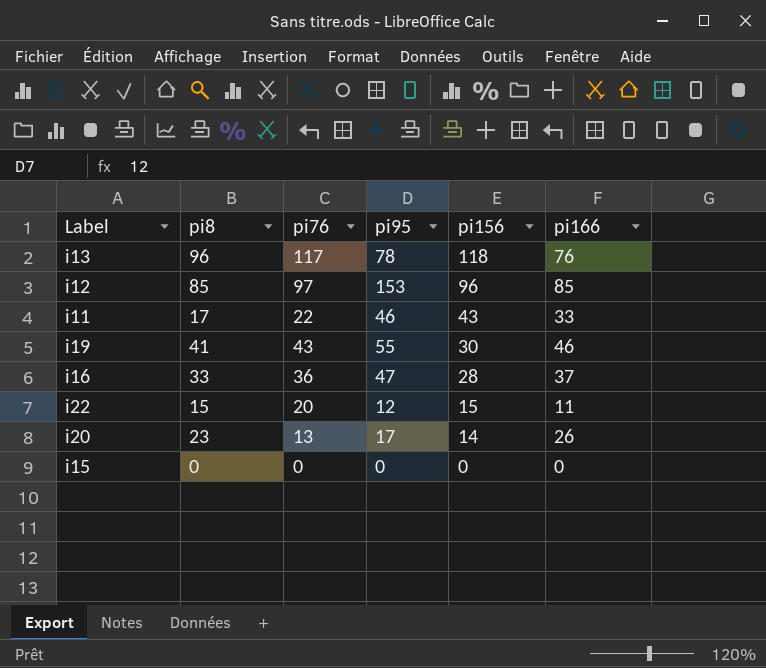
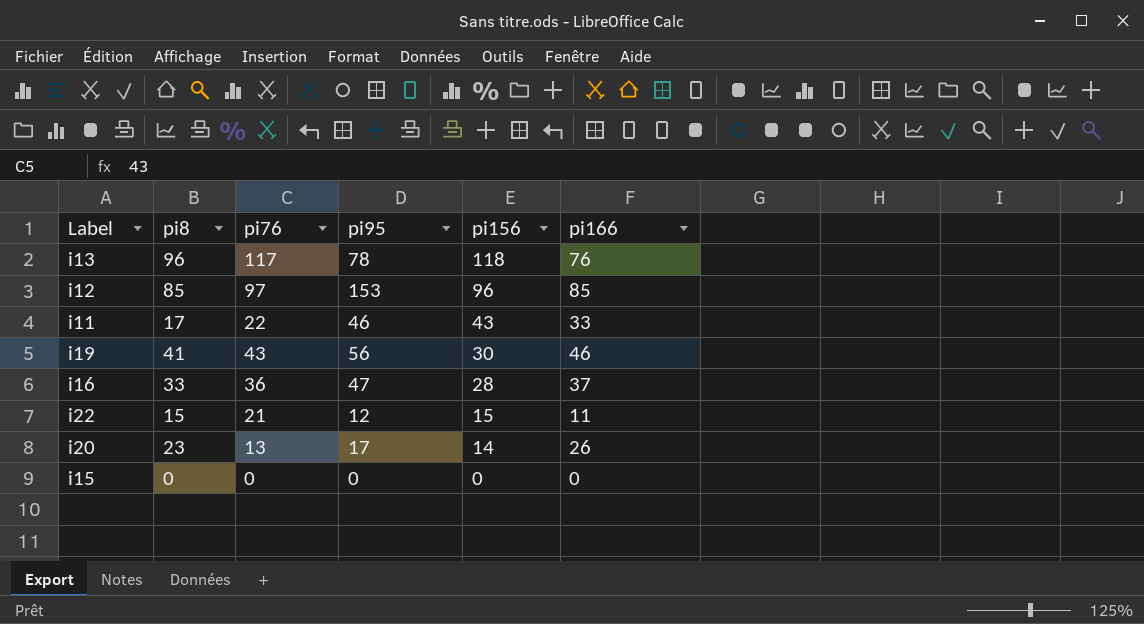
i19 | pi95: 55 -> 56
i22 | pi76: 20 -> 21

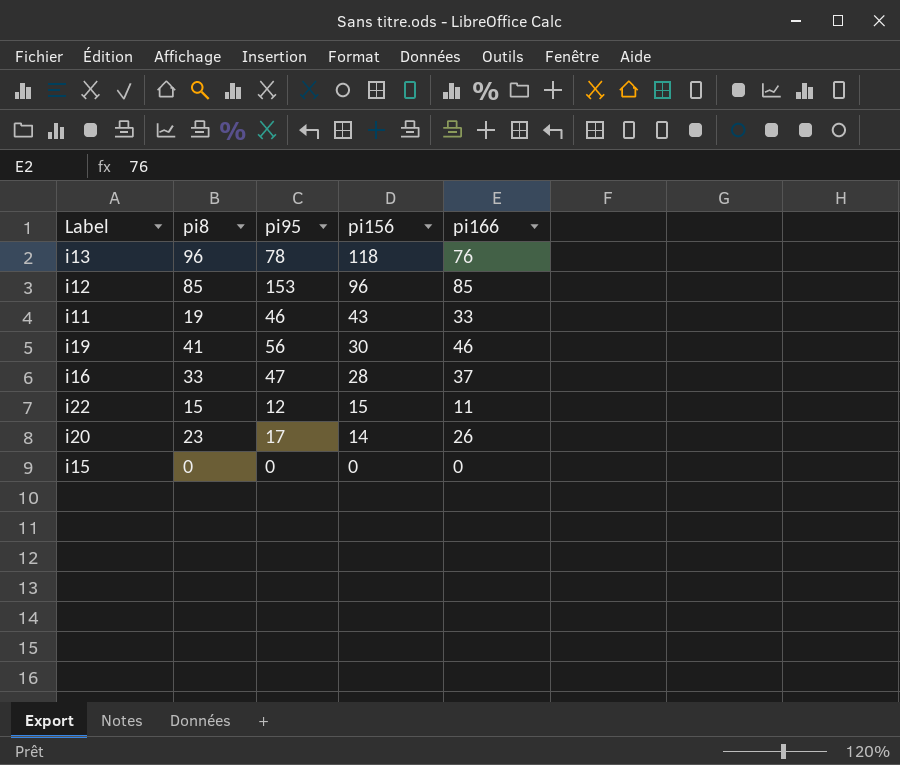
column pi76 | position: 3 -> none
i11 | pi8: 17 -> 19

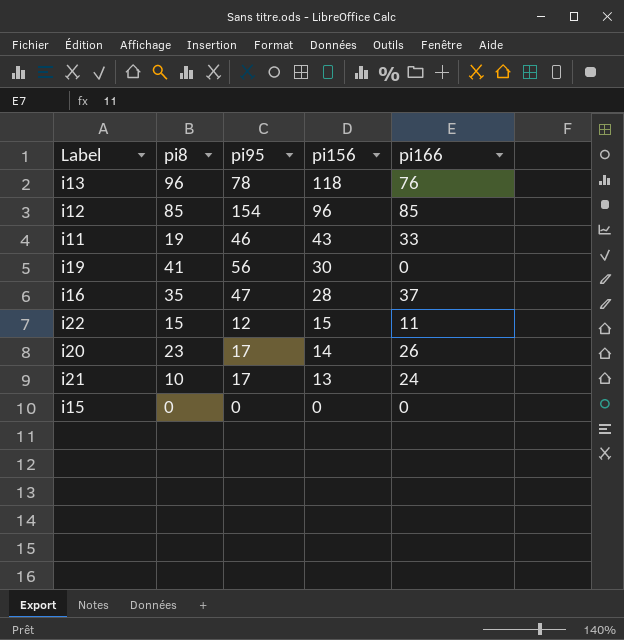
i12 | pi95: 153 -> 154
i19 | pi166: 46 -> 0
i16 | pi8: 33 -> 35
row i21: none -> 10 | 17 | 13 | 24

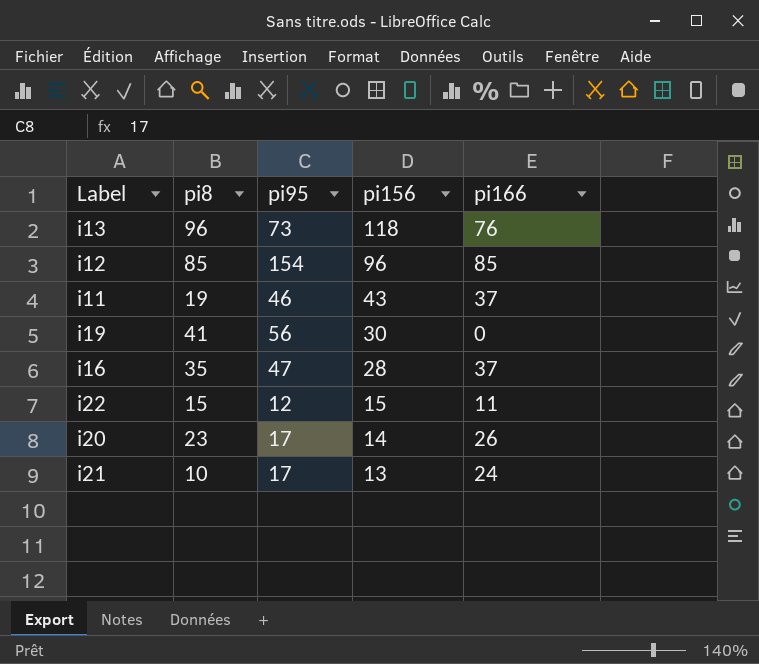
row i15: 0 | 0 | 0 | 0 -> none
i13 | pi95: 78 -> 73
i11 | pi166: 33 -> 37

